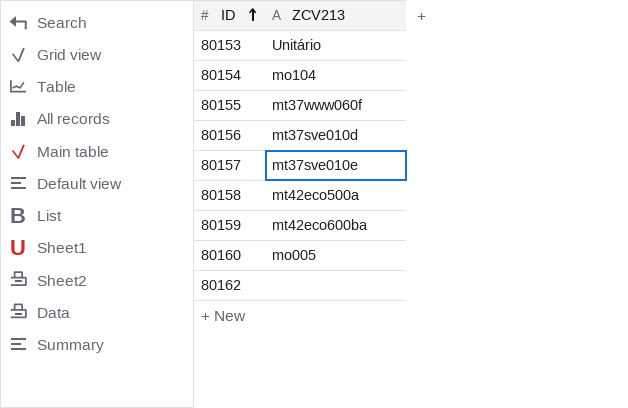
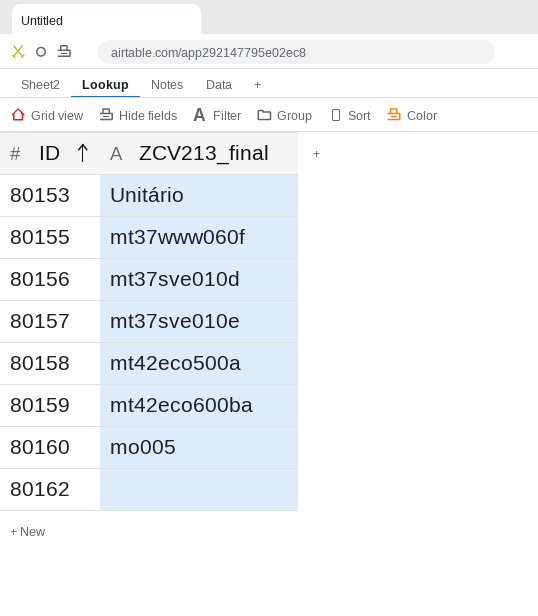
column name: ZCV213 -> ZCV213_final
row 80154: mo104 -> none

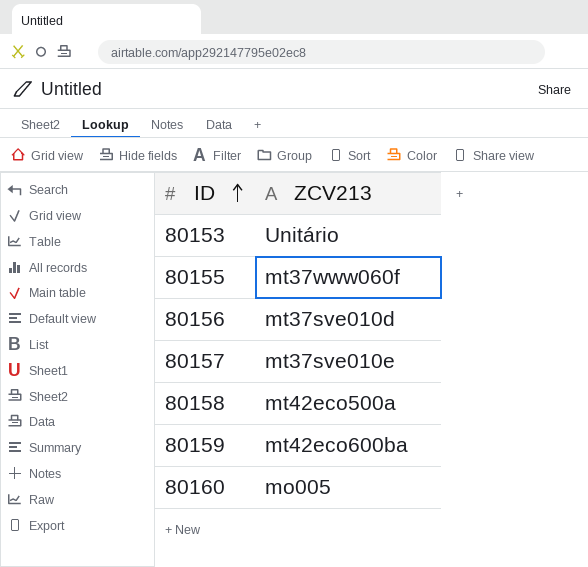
column name: ZCV213_final -> ZCV213
row 80162: none -> none

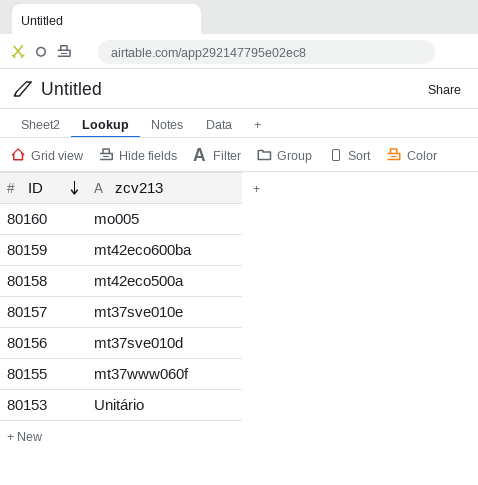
row order: ID ascending -> ID descending
column name: ZCV213 -> zcv213

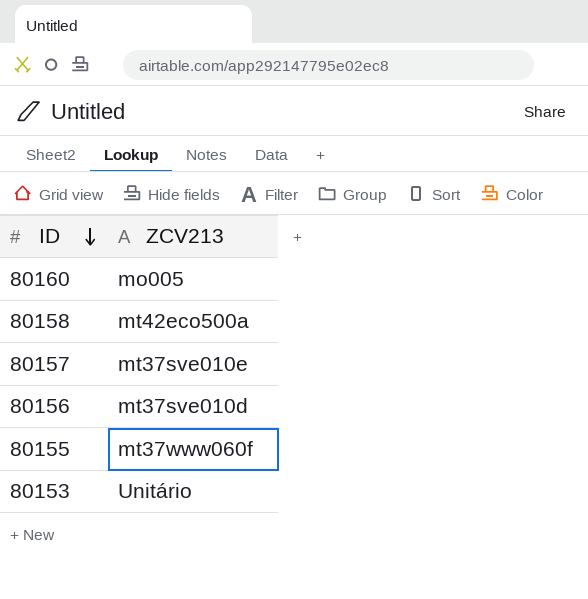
column name: zcv213 -> ZCV213
row 80159: mt42eco600ba -> none

